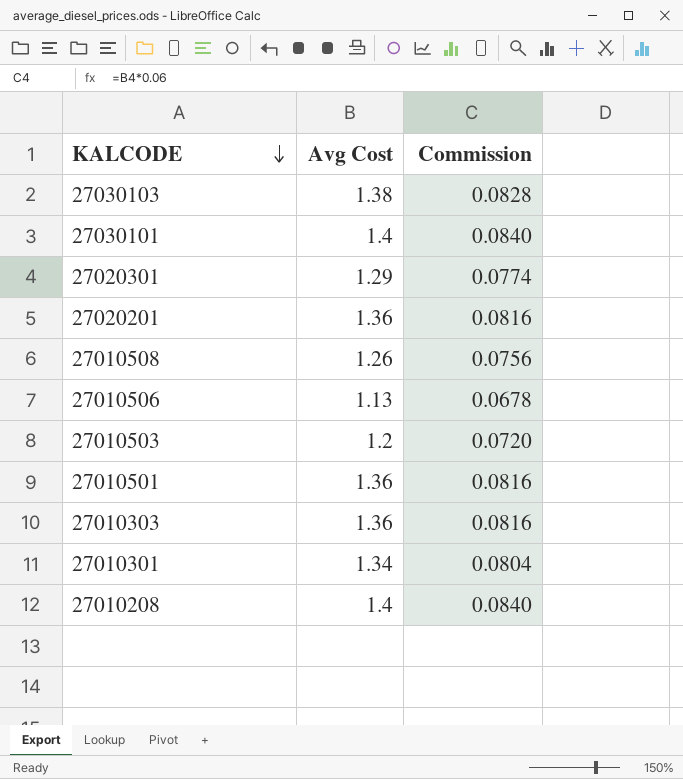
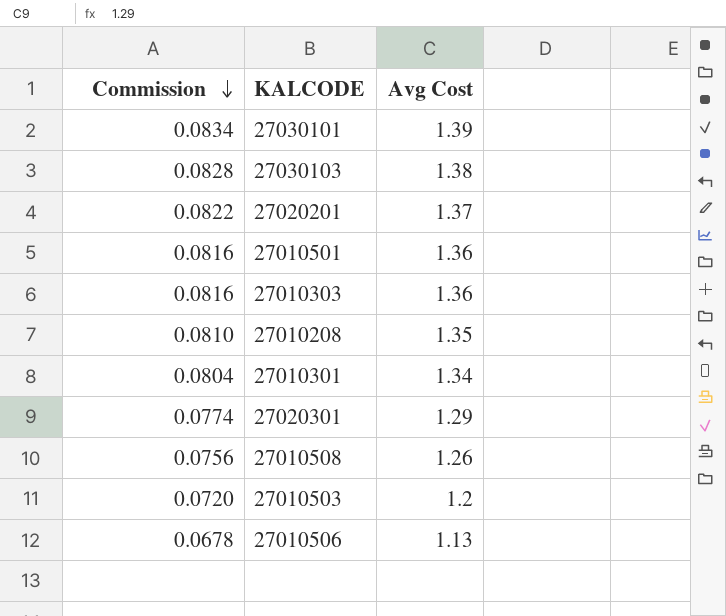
row order: KALCODE descending -> Commission descending
column Commission | position: 3 -> 1
27030101 | Commission: 0.0840 -> 0.0834
27030101 | Avg Cost: 1.4 -> 1.39
27020201 | Commission: 0.0816 -> 0.0822
27020201 | Avg Cost: 1.36 -> 1.37
27010208 | Commission: 0.0840 -> 0.0810
27010208 | Avg Cost: 1.4 -> 1.35

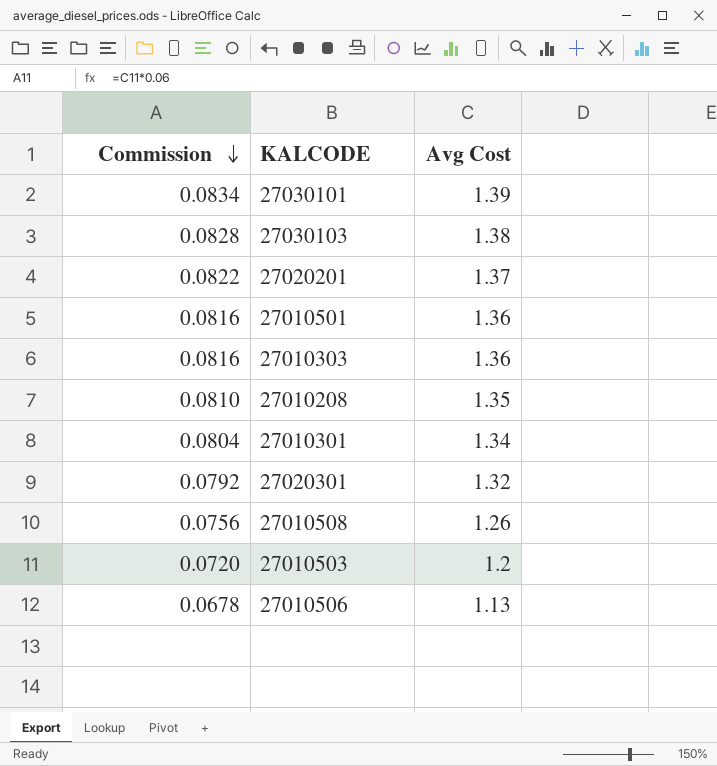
27020301 | Commission: 0.0774 -> 0.0792
27020301 | Avg Cost: 1.29 -> 1.32

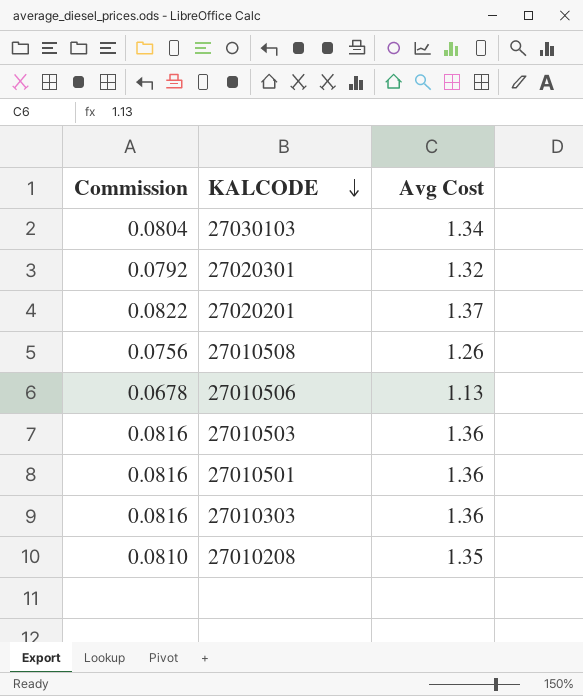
row order: Commission descending -> KALCODE descending
row 27030101: 0.0834 | 1.39 -> none
row 27010301: 0.0804 | 1.34 -> none
27030103 | Commission: 0.0828 -> 0.0804
27030103 | Avg Cost: 1.38 -> 1.34
27010503 | Commission: 0.0720 -> 0.0816
27010503 | Avg Cost: 1.2 -> 1.36

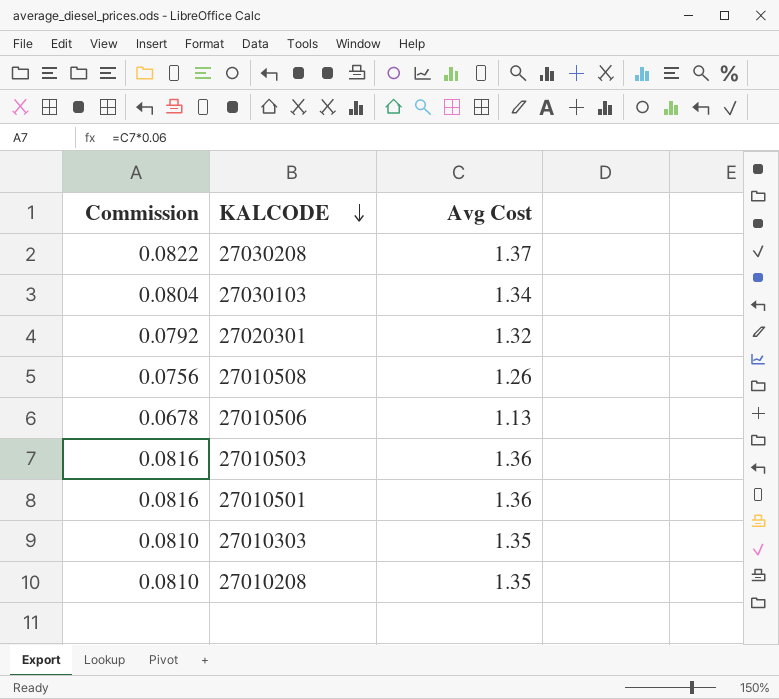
row 27020201: 0.0822 | 1.37 -> none
row 27030208: none -> 0.0822 | 1.37
27010303 | Commission: 0.0816 -> 0.0810
27010303 | Avg Cost: 1.36 -> 1.35

